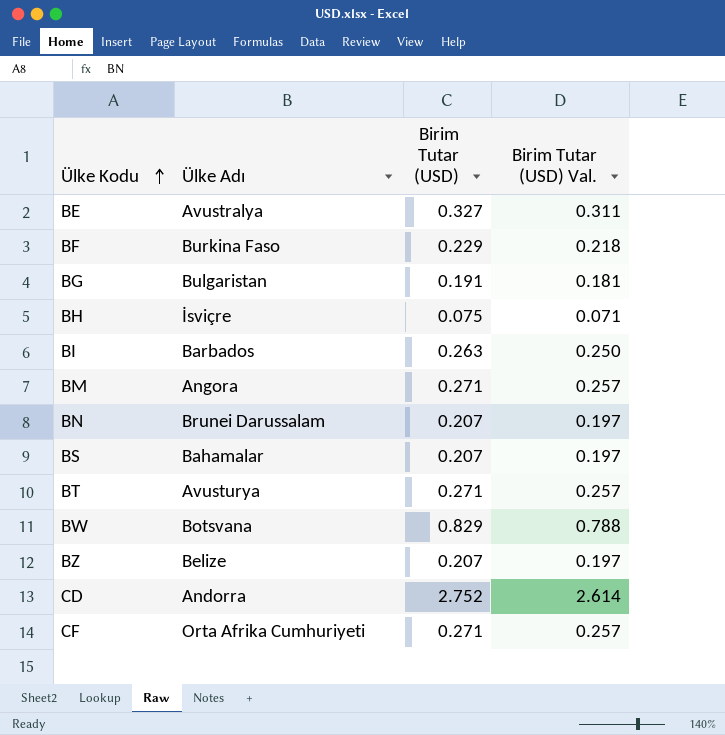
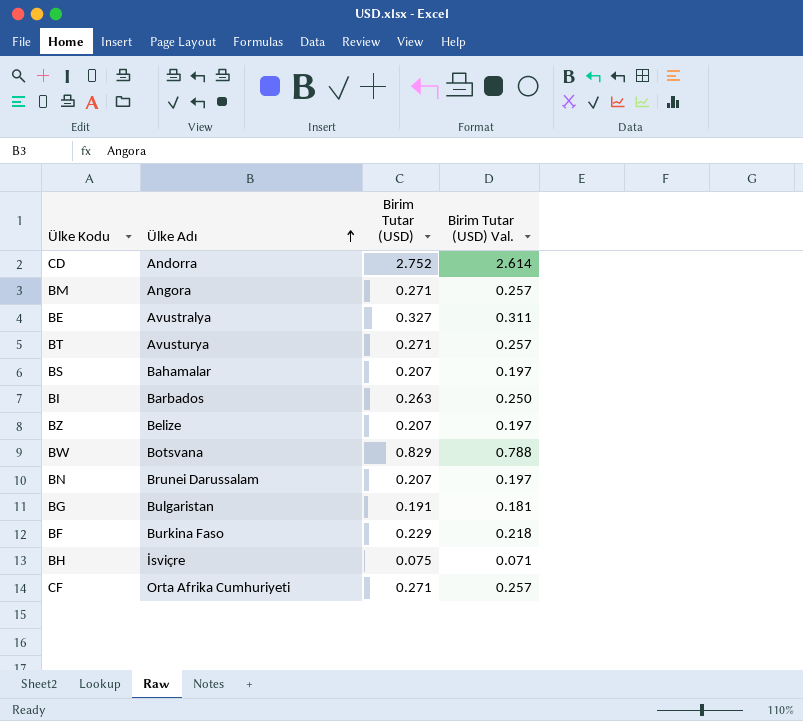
row order: Ülke Kodu ascending -> Ülke Adı ascending

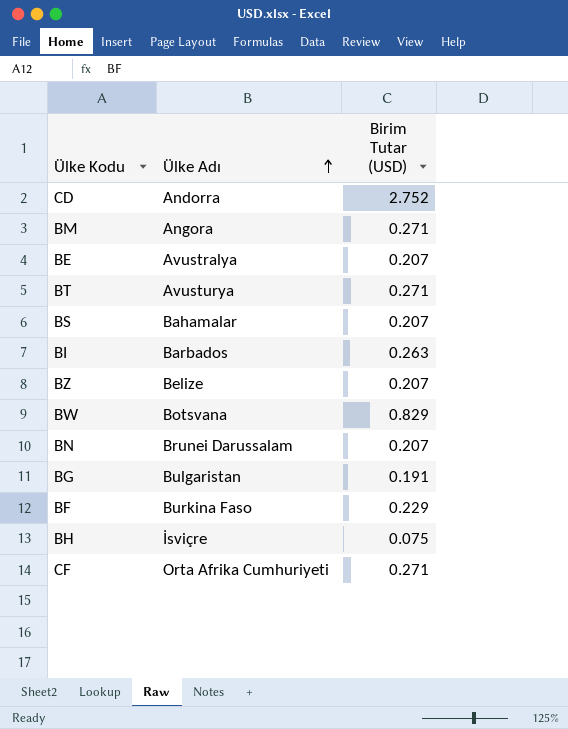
column Birim Tutar (USD) Val. | formula: [Birim Tutar (USD)] * 0.95 -> none
BE | Birim Tutar (USD): 0.327 -> 0.207

